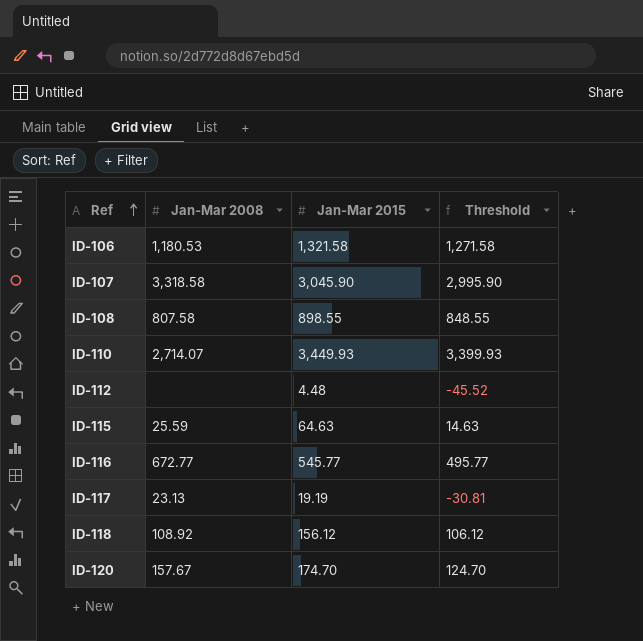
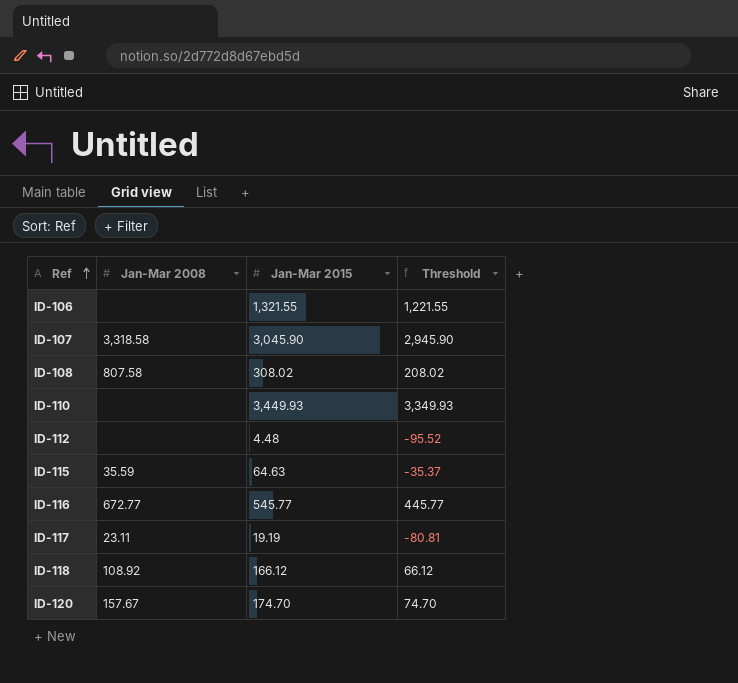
column Threshold | formula: [Jan-Mar 2015] - 50 -> [Jan-Mar 2015] - 100
ID-106 | Jan-Mar 2008: 1,180.53 -> none
ID-106 | Jan-Mar 2015: 1,321.58 -> 1,321.55
ID-108 | Jan-Mar 2015: 898.55 -> 308.02
ID-110 | Jan-Mar 2008: 2,714.07 -> none
ID-115 | Jan-Mar 2008: 25.59 -> 35.59
ID-117 | Jan-Mar 2008: 23.13 -> 23.11
ID-118 | Jan-Mar 2015: 156.12 -> 166.12

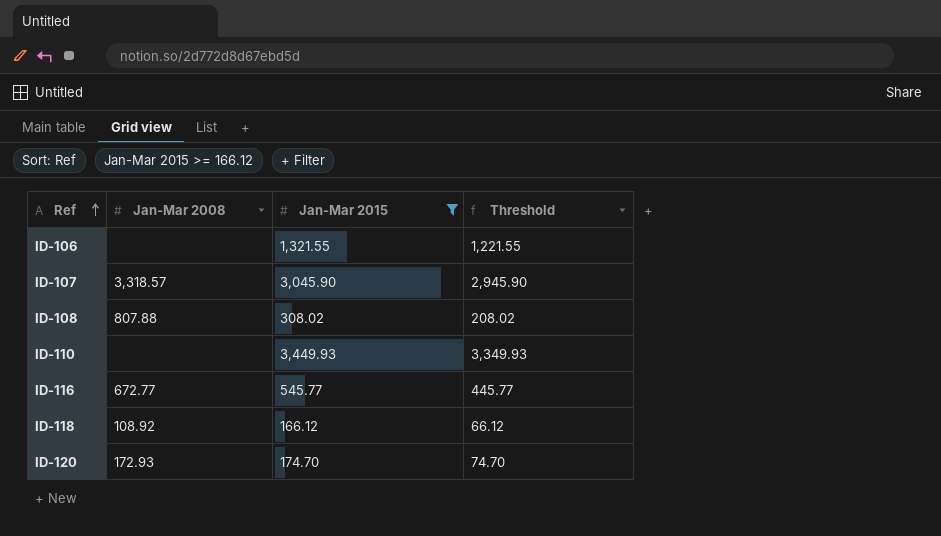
filter: none -> Jan-Mar 2015 >= 166.12
ID-107 | Jan-Mar 2008: 3,318.58 -> 3,318.57
ID-108 | Jan-Mar 2008: 807.58 -> 807.88
ID-120 | Jan-Mar 2008: 157.67 -> 172.93

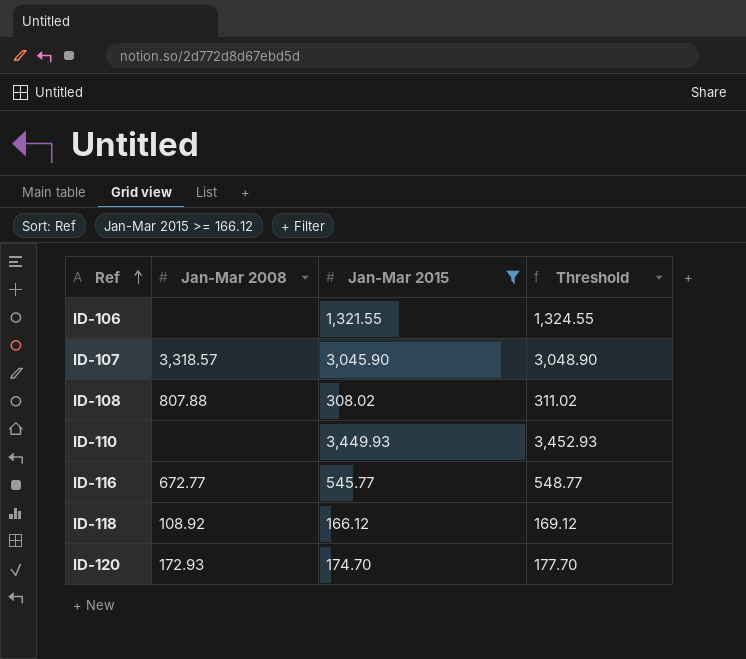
column Threshold | formula: [Jan-Mar 2015] - 100 -> [Jan-Mar 2015] + 3

